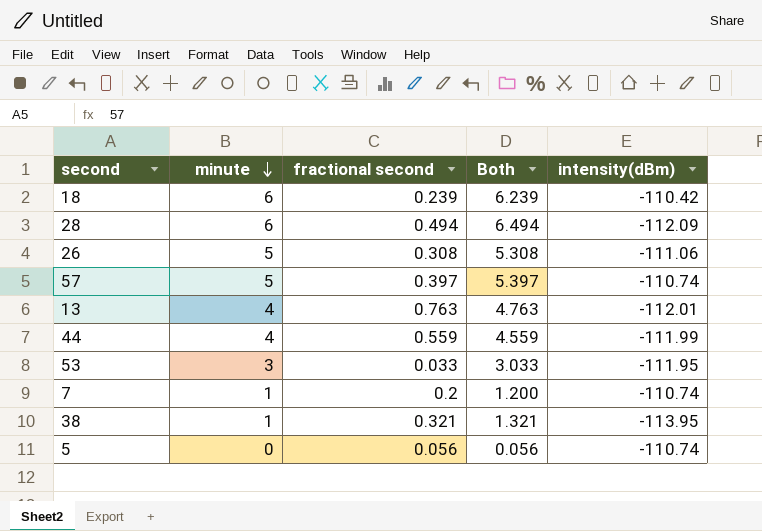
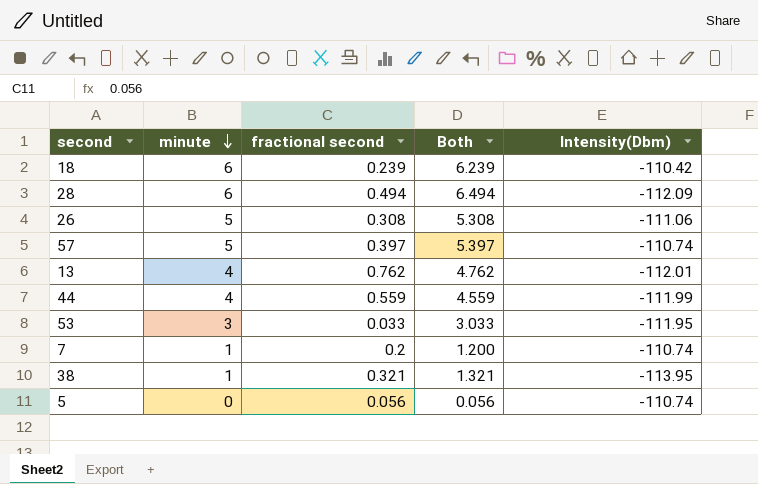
column name: intensity(dBm) -> Intensity(Dbm)
13 | fractional second: 0.763 -> 0.762
13 | Both: 4.763 -> 4.762

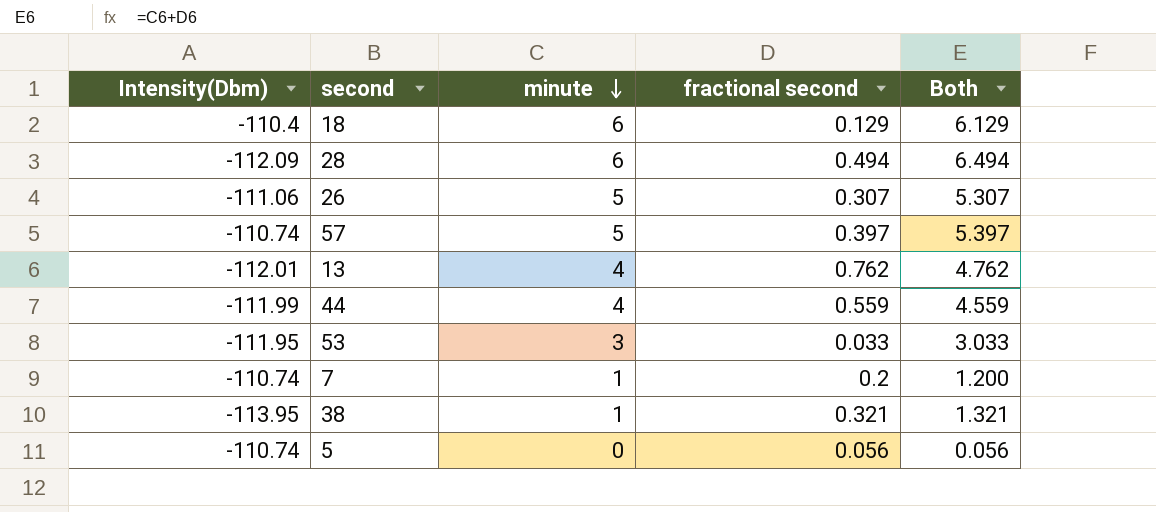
column Intensity(Dbm) | position: 5 -> 1
18 | Intensity(Dbm): -110.42 -> -110.4
18 | fractional second: 0.239 -> 0.129
18 | Both: 6.239 -> 6.129
26 | fractional second: 0.308 -> 0.307
26 | Both: 5.308 -> 5.307

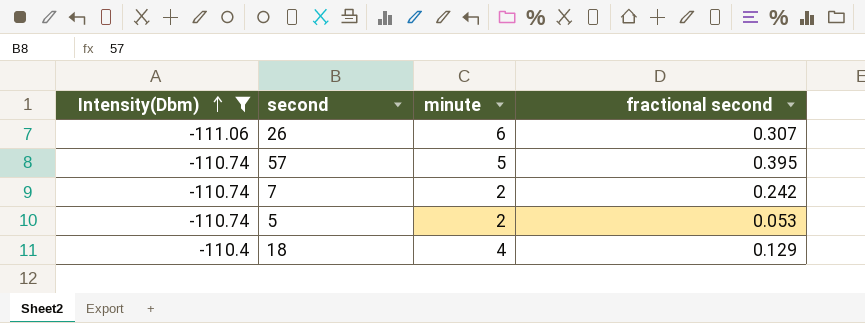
filter: none -> Intensity(Dbm) >= -111.06
row order: minute descending -> Intensity(Dbm) ascending
column Both | formula: [minute] + [fractional second] -> none
26 | minute: 5 -> 6
57 | fractional second: 0.397 -> 0.395
7 | minute: 1 -> 2
7 | fractional second: 0.2 -> 0.242
5 | minute: 0 -> 2
5 | fractional second: 0.056 -> 0.053
18 | minute: 6 -> 4

